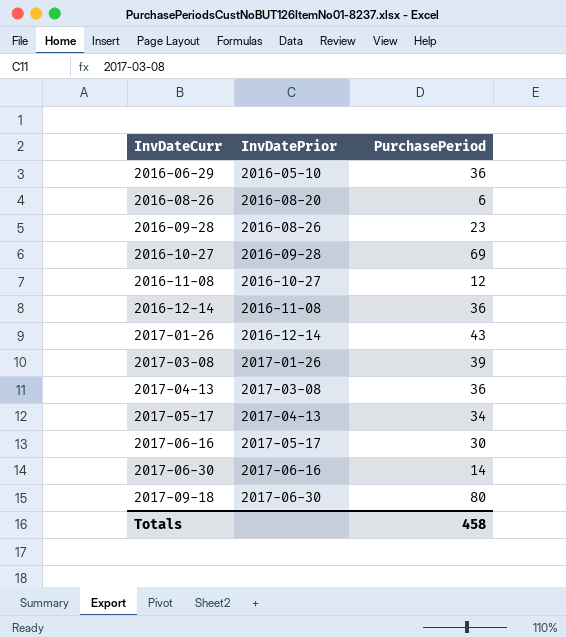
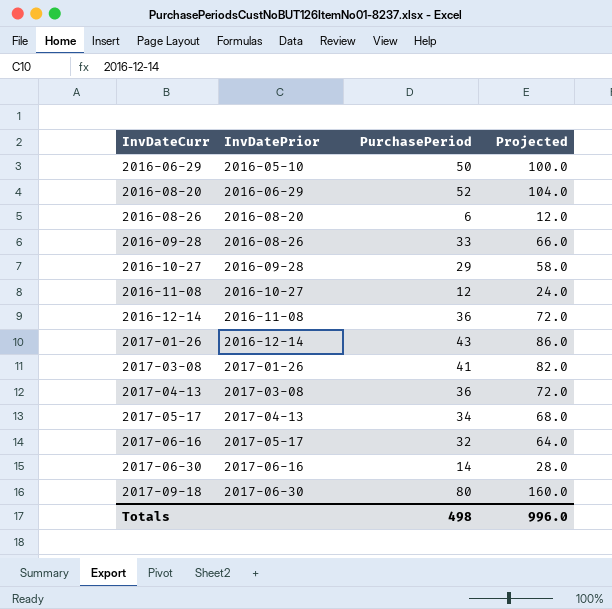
column Projected | formula: none -> [PurchasePeriod] * 2
2016-06-29 | PurchasePeriod: 36 -> 50
row 2016-08-20: none -> 2016-06-29 | 52 | 104.0
2016-09-28 | PurchasePeriod: 23 -> 33
2016-10-27 | PurchasePeriod: 69 -> 29
2017-03-08 | PurchasePeriod: 39 -> 41
2017-06-16 | PurchasePeriod: 30 -> 32
Totals | PurchasePeriod: 458 -> 498

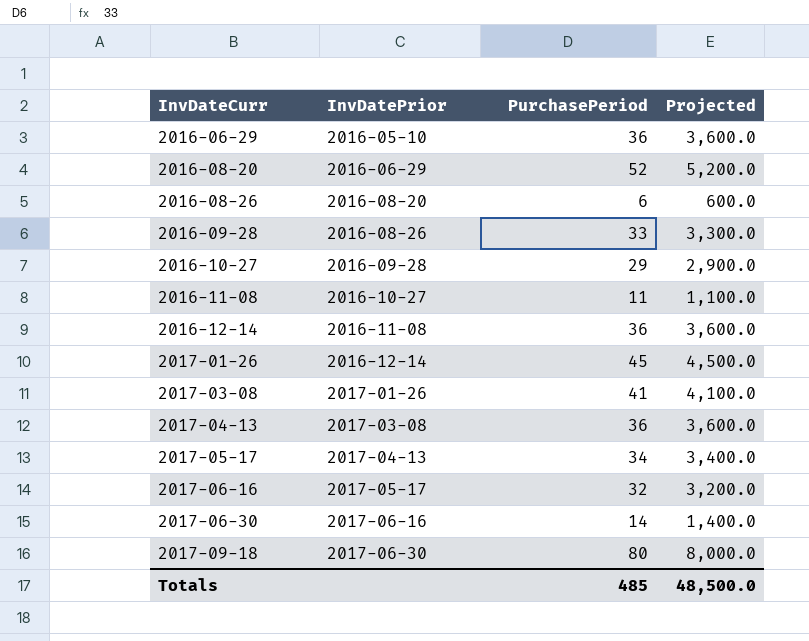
column Projected | formula: [PurchasePeriod] * 2 -> [PurchasePeriod] * 100
2016-06-29 | PurchasePeriod: 50 -> 36
2016-11-08 | PurchasePeriod: 12 -> 11
2017-01-26 | PurchasePeriod: 43 -> 45
Totals | PurchasePeriod: 498 -> 485
Totals | Projected: 996.0 -> 48,500.0

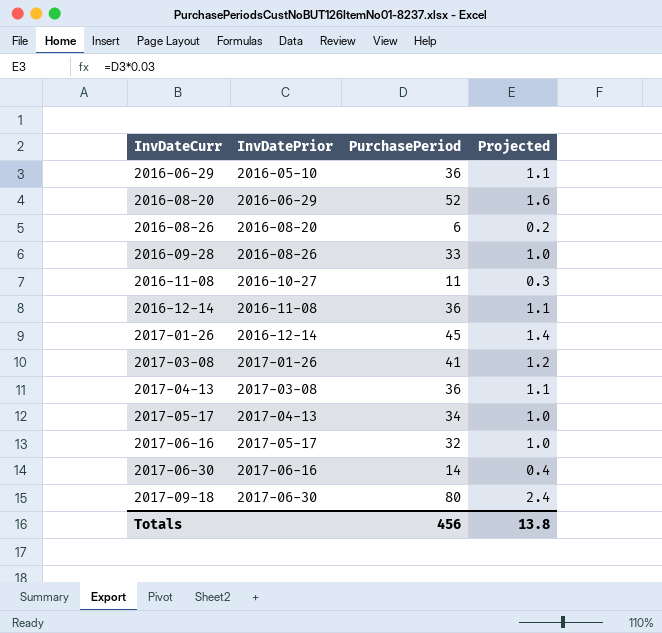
column Projected | formula: [PurchasePeriod] * 100 -> [PurchasePeriod] * 0.03
row 2016-10-27: 2016-09-28 | 29 | 2,900.0 -> none
Totals | PurchasePeriod: 485 -> 456
Totals | Projected: 48,500.0 -> 13.8

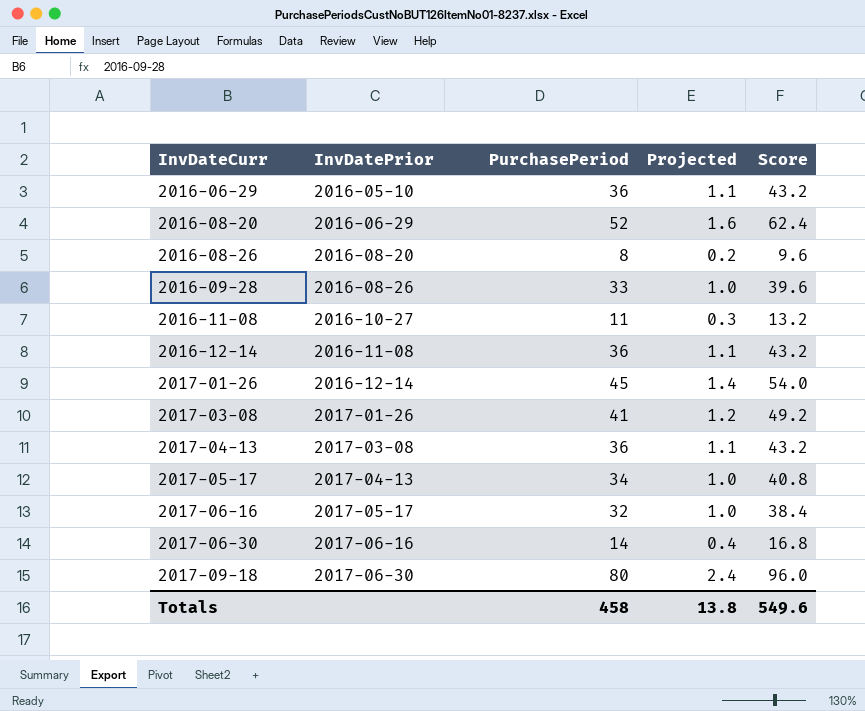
column Score | formula: none -> [PurchasePeriod] * 1.2
2016-08-26 | PurchasePeriod: 6 -> 8
Totals | PurchasePeriod: 456 -> 458

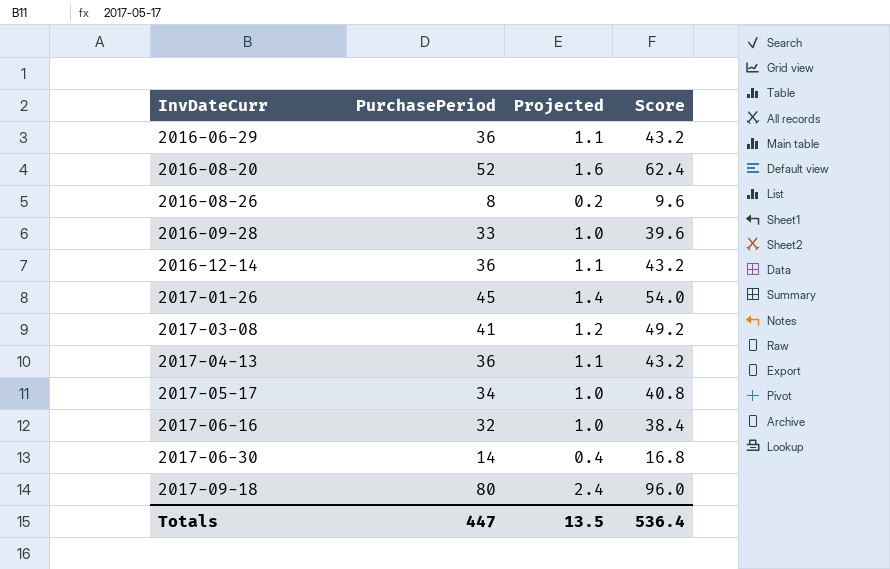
column InvDatePrior | position: 2 -> none
row 2016-11-08: 2016-10-27 | 11 | 0.3 | 13.2 -> none
Totals | PurchasePeriod: 458 -> 447
Totals | Projected: 13.8 -> 13.5
Totals | Score: 549.6 -> 536.4

